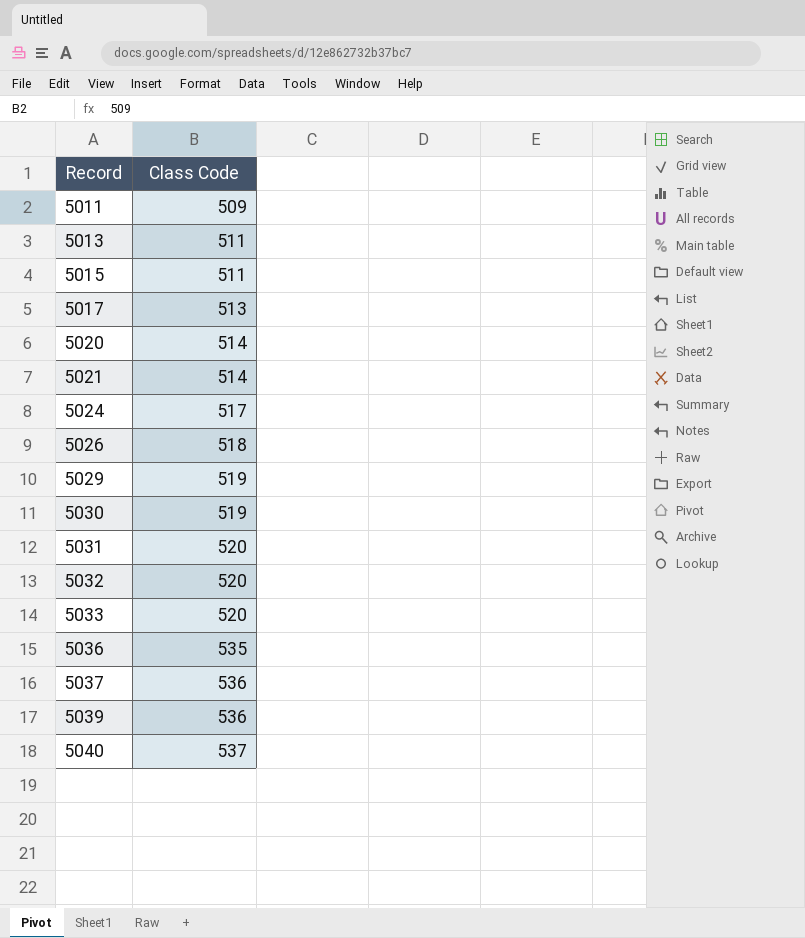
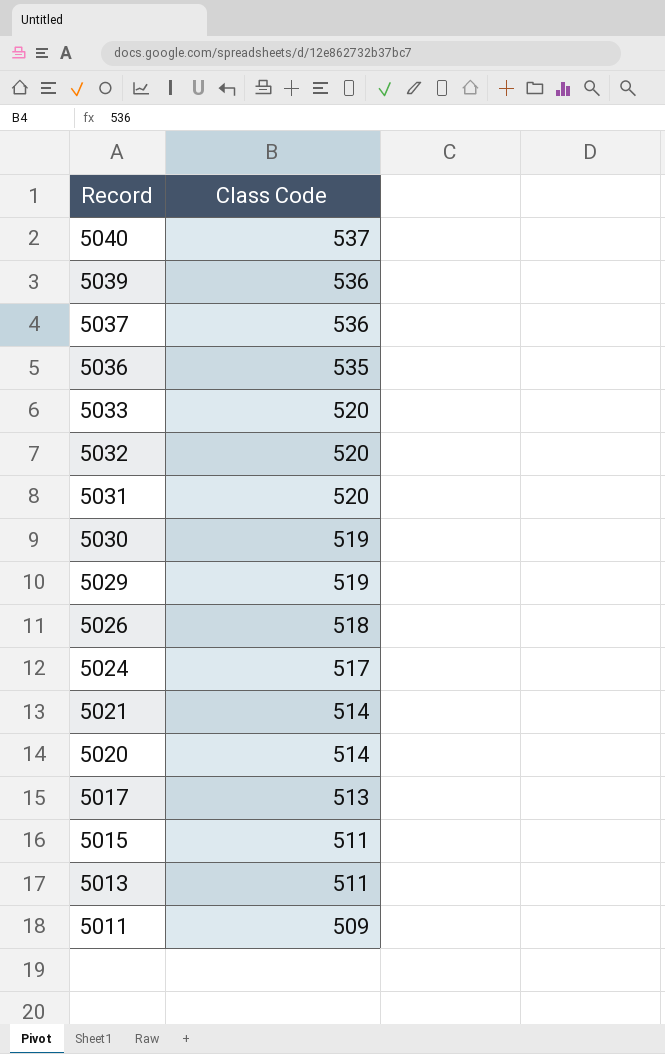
row order: Record ascending -> Record descending

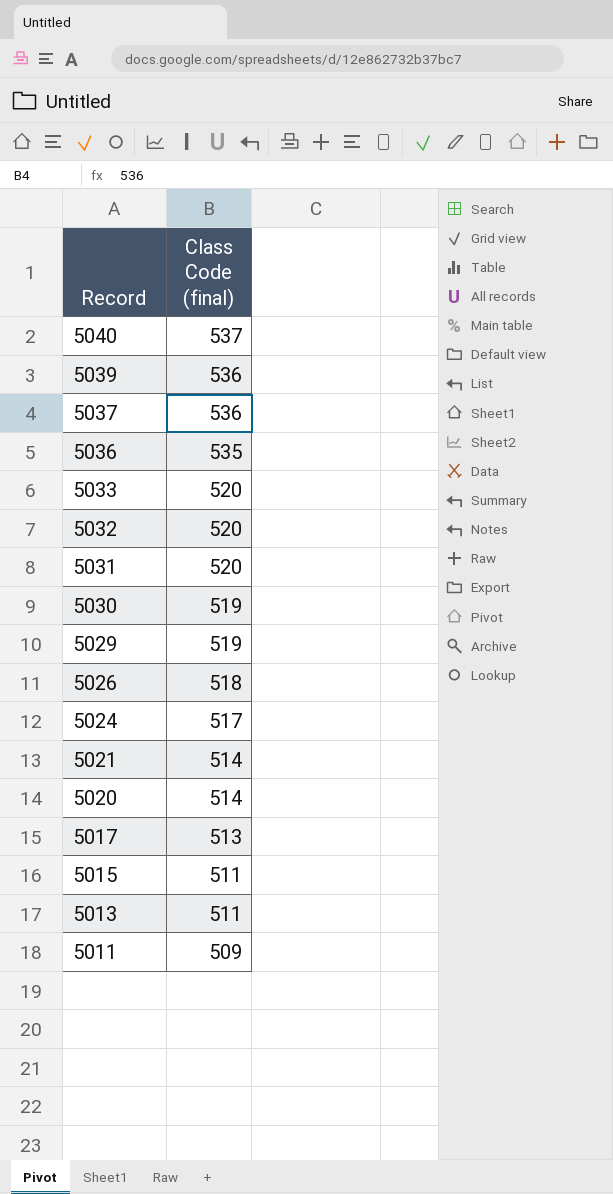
column name: Class Code -> Class Code (final)

